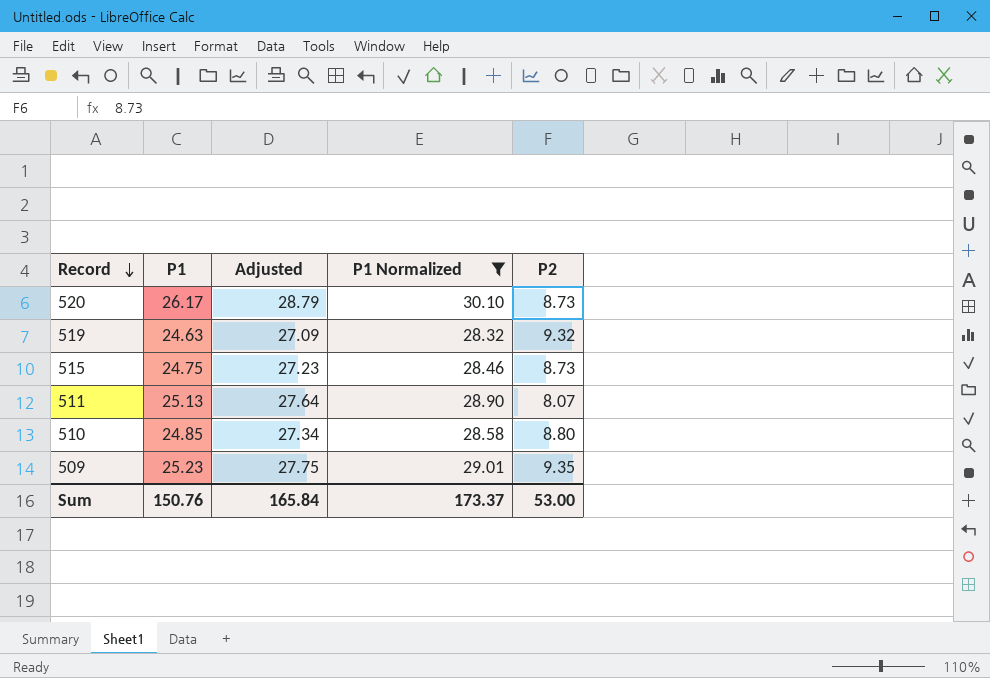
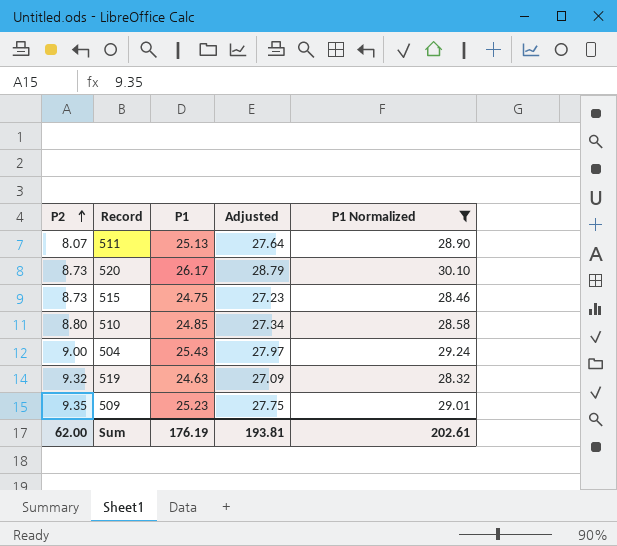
row order: Record descending -> P2 ascending
column P2 | position: 5 -> 1
row 504: none -> 9.00 | 25.43 | 27.97 | 29.24
Sum | P2: 53.00 -> 62.00
Sum | P1: 150.76 -> 176.19
Sum | Adjusted: 165.84 -> 193.81
Sum | P1 Normalized: 173.37 -> 202.61

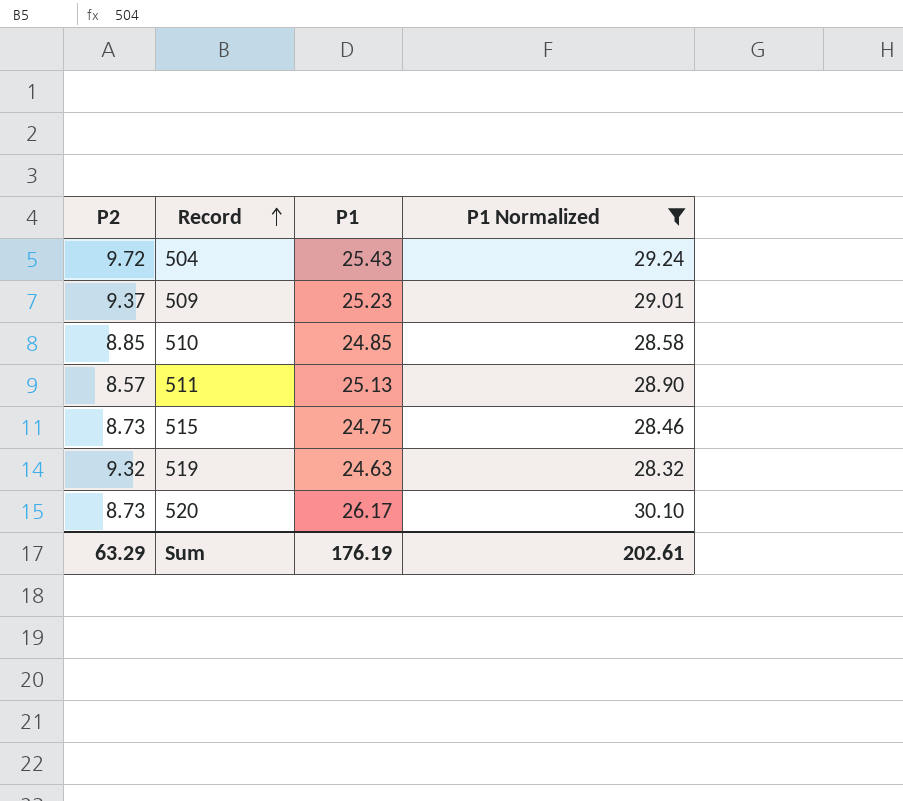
row order: P2 ascending -> Record ascending
column Adjusted | formula: [P1] * 1.1 -> none
504 | P2: 9.00 -> 9.72
509 | P2: 9.35 -> 9.37
510 | P2: 8.80 -> 8.85
511 | P2: 8.07 -> 8.57
Sum | P2: 62.00 -> 63.29

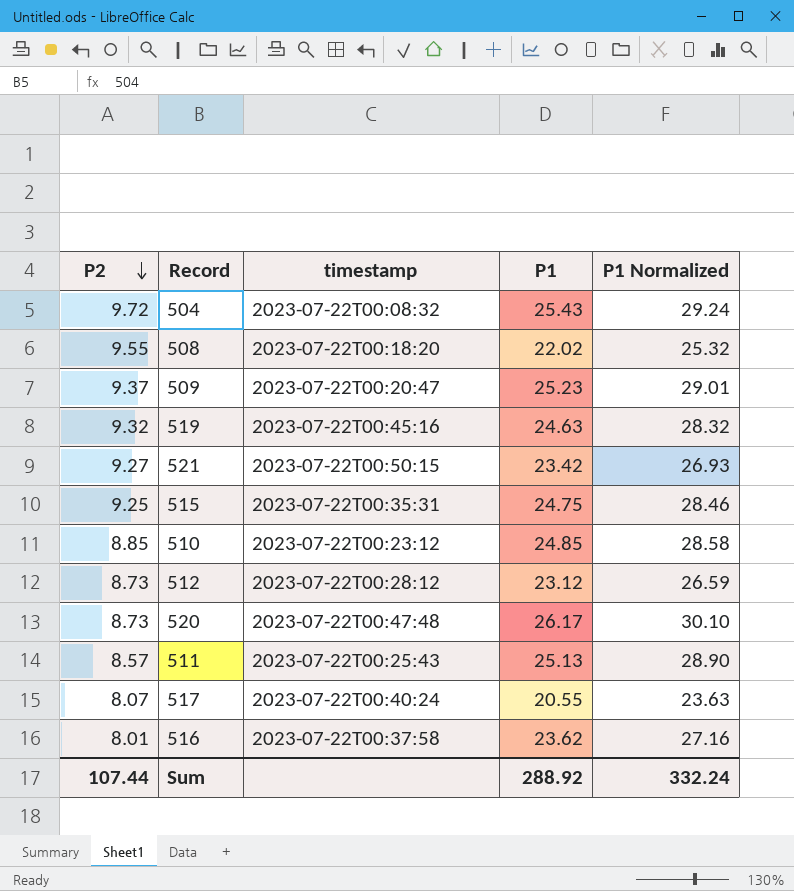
filter: P1 Normalized >= 28.32 -> none
row order: Record ascending -> P2 descending
column timestamp | position: none -> 3
515 | P2: 8.73 -> 9.25
Sum | P2: 63.29 -> 107.44
Sum | P1: 176.19 -> 288.92
Sum | P1 Normalized: 202.61 -> 332.24

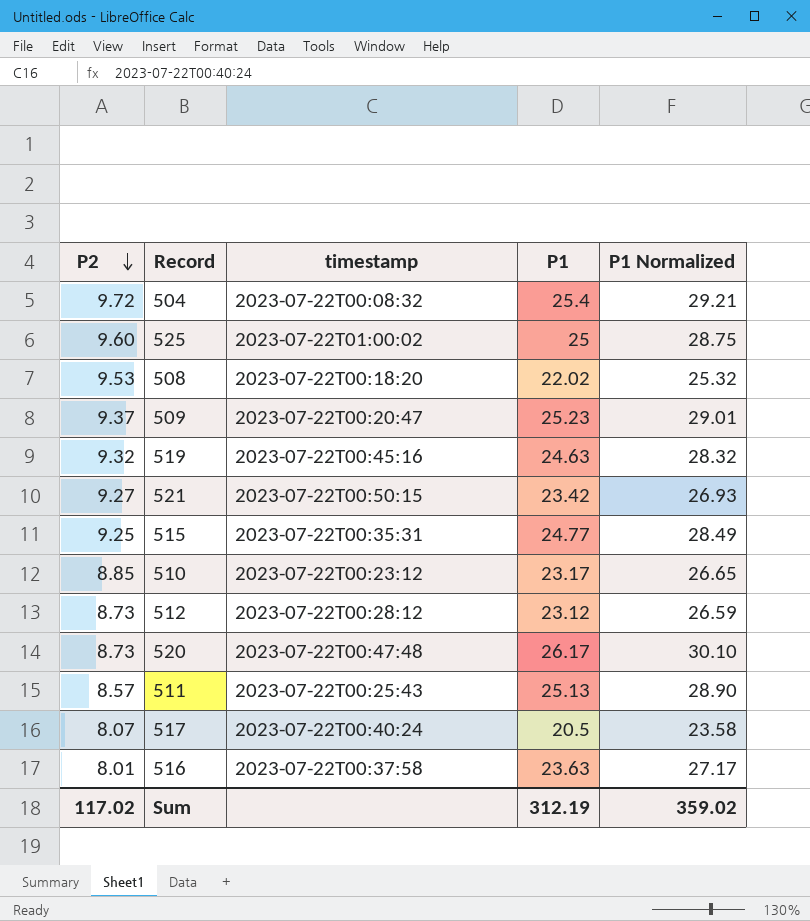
504 | P1: 25.43 -> 25.4
504 | P1 Normalized: 29.24 -> 29.21
row 525: none -> 9.60 | 2023-07-22T01:00:02 | 25 | 28.75
508 | P2: 9.55 -> 9.53
515 | P1: 24.75 -> 24.77
515 | P1 Normalized: 28.46 -> 28.49
510 | P1: 24.85 -> 23.17
510 | P1 Normalized: 28.58 -> 26.65
517 | P1: 20.55 -> 20.5
517 | P1 Normalized: 23.63 -> 23.58
516 | P1: 23.62 -> 23.63
516 | P1 Normalized: 27.16 -> 27.17
Sum | P2: 107.44 -> 117.02
Sum | P1: 288.92 -> 312.19
Sum | P1 Normalized: 332.24 -> 359.02

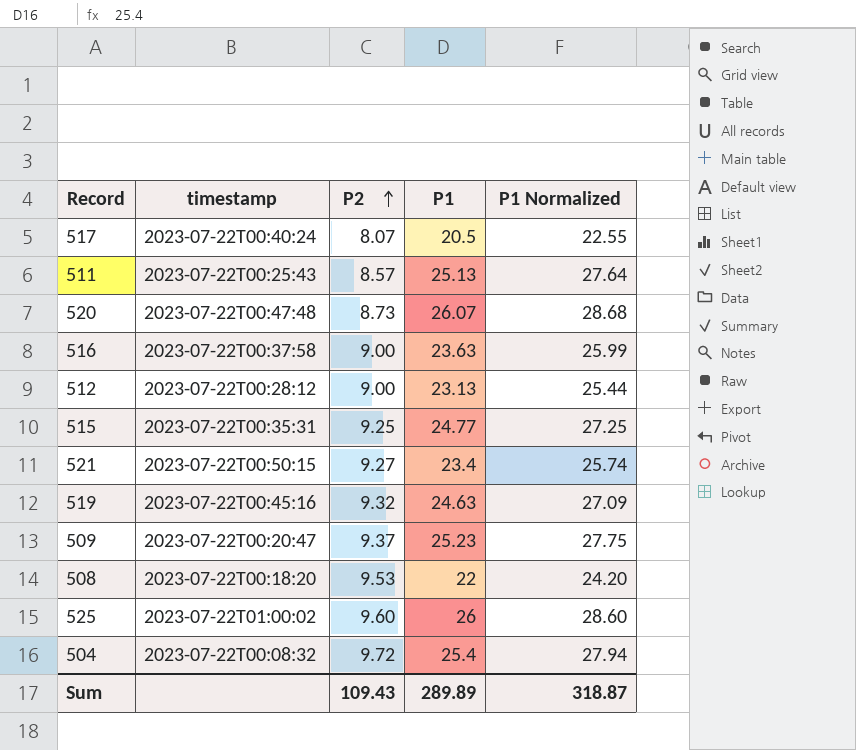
row order: P2 descending -> P2 ascending
column P2 | position: 1 -> 3
column P1 Normalized | formula: [P1] * 1.15 -> [P1] * 1.1
row 510: 8.85 | 2023-07-22T00:23:12 | 23.17 | 26.65 -> none
520 | P1: 26.17 -> 26.07
516 | P2: 8.01 -> 9.00
512 | P2: 8.73 -> 9.00
512 | P1: 23.12 -> 23.13
521 | P1: 23.42 -> 23.4
508 | P1: 22.02 -> 22
525 | P1: 25 -> 26
Sum | P2: 117.02 -> 109.43
Sum | P1: 312.19 -> 289.89
Sum | P1 Normalized: 359.02 -> 318.87

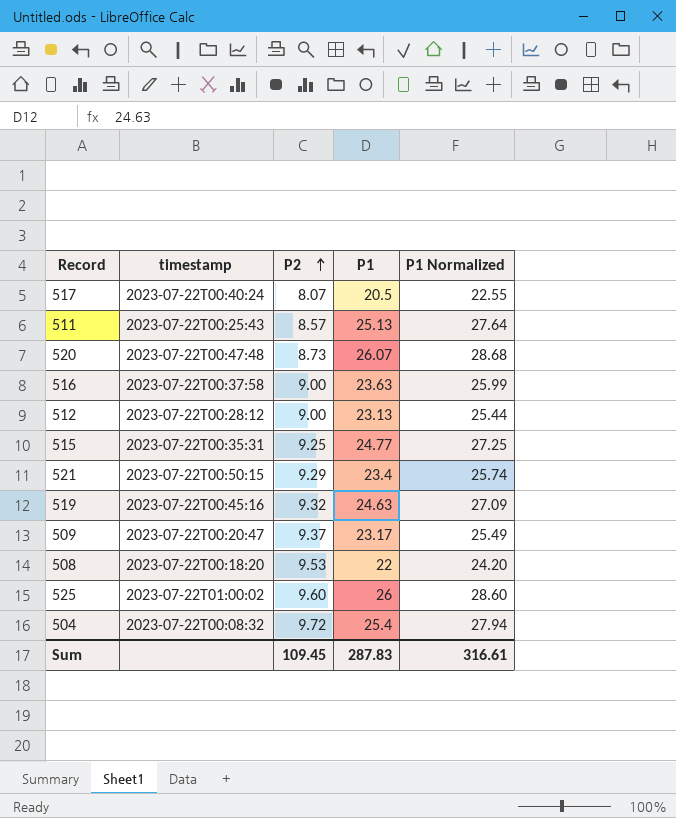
521 | P2: 9.27 -> 9.29
509 | P1: 25.23 -> 23.17
509 | P1 Normalized: 27.75 -> 25.49
Sum | P2: 109.43 -> 109.45
Sum | P1: 289.89 -> 287.83
Sum | P1 Normalized: 318.87 -> 316.61

